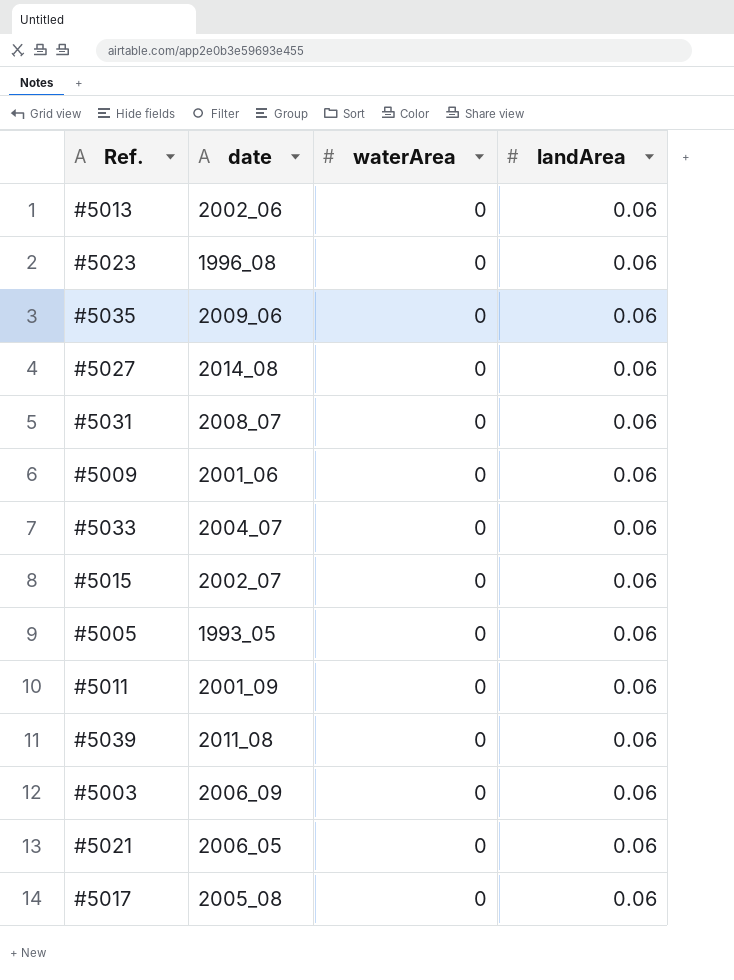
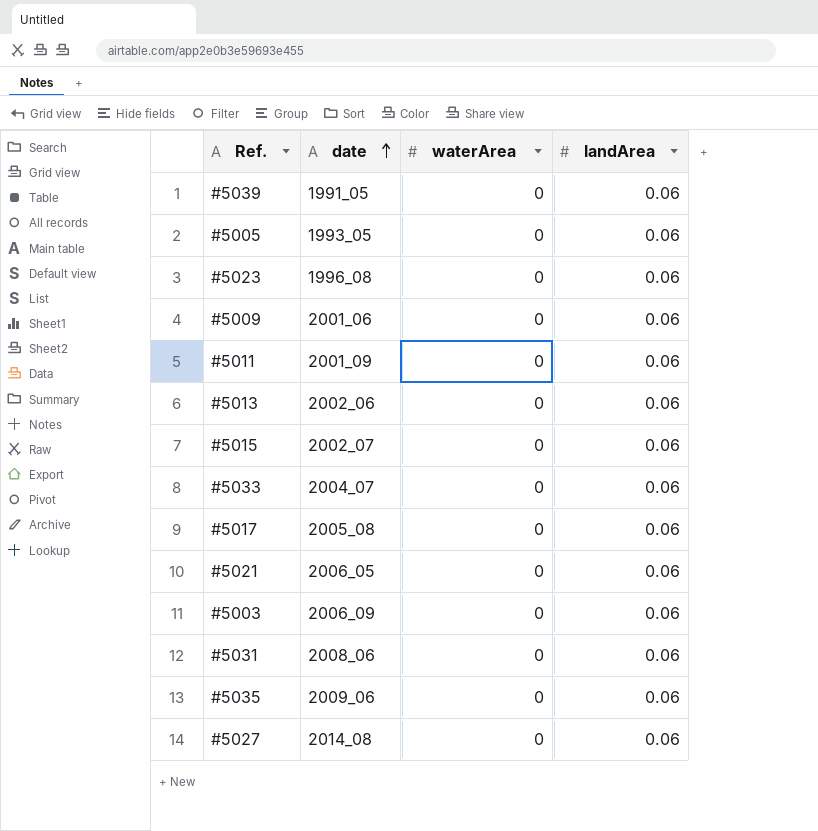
row order: none -> date ascending
#5039 | date: 2011_08 -> 1991_05
#5031 | date: 2008_07 -> 2008_06

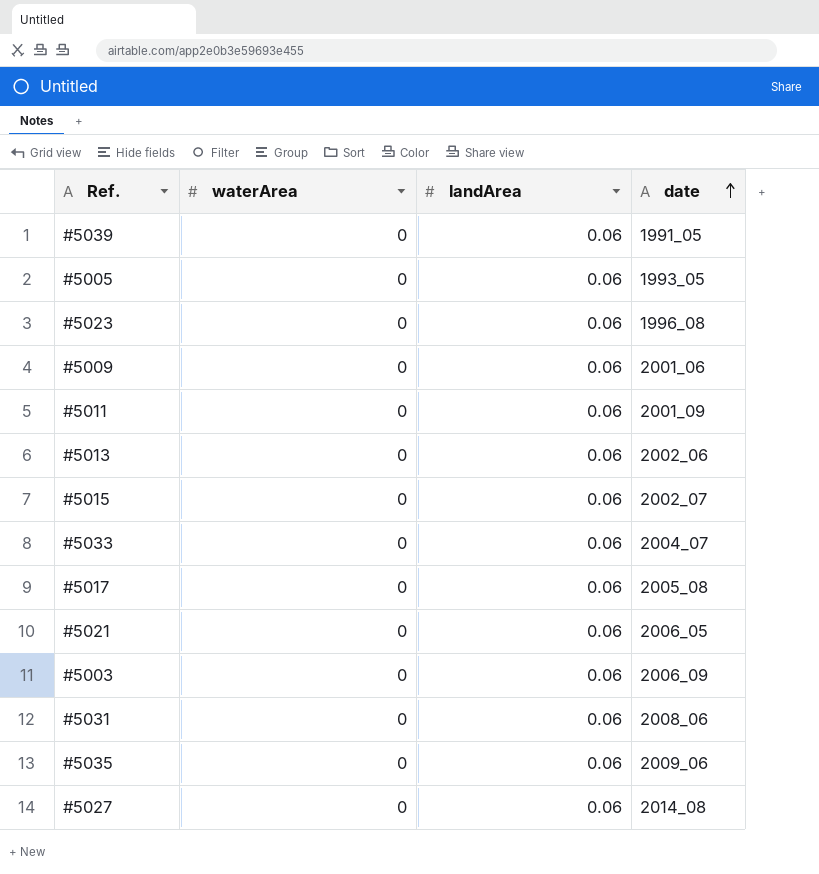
column date | position: 2 -> 4

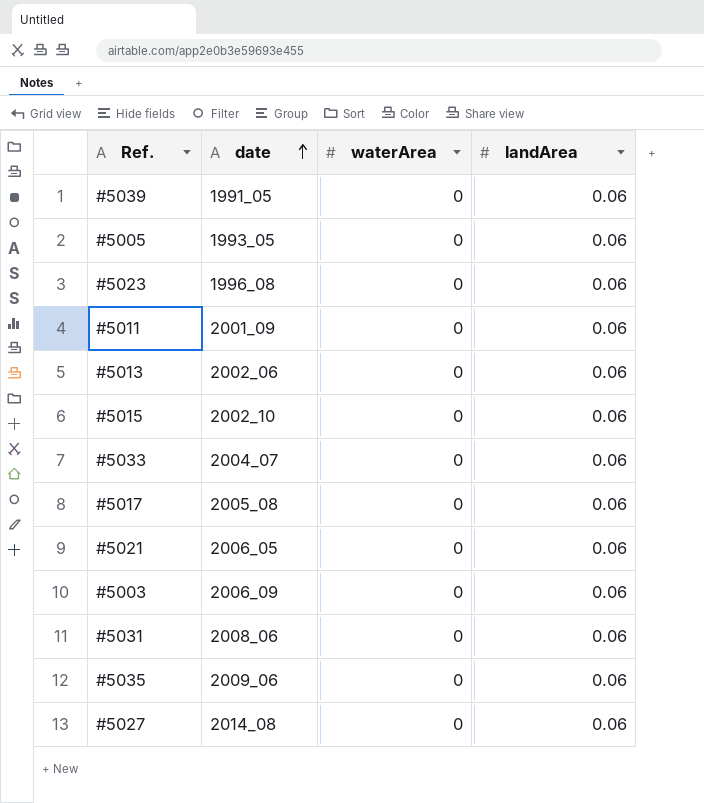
column date | position: 4 -> 2
row #5009: 0 | 0.06 | 2001_06 -> none
#5015 | date: 2002_07 -> 2002_10

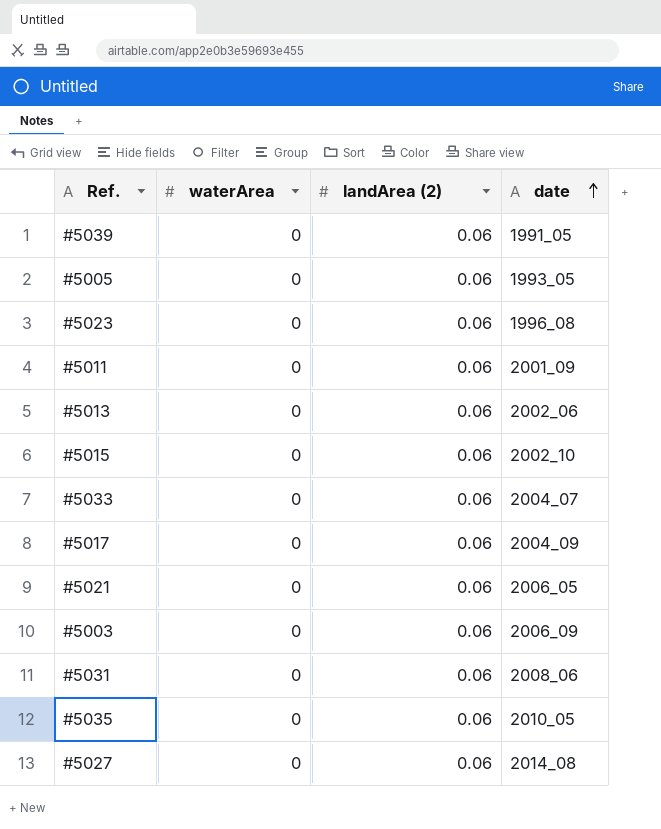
column name: landArea -> landArea (2)
column date | position: 2 -> 4
#5017 | date: 2005_08 -> 2004_09
#5035 | date: 2009_06 -> 2010_05

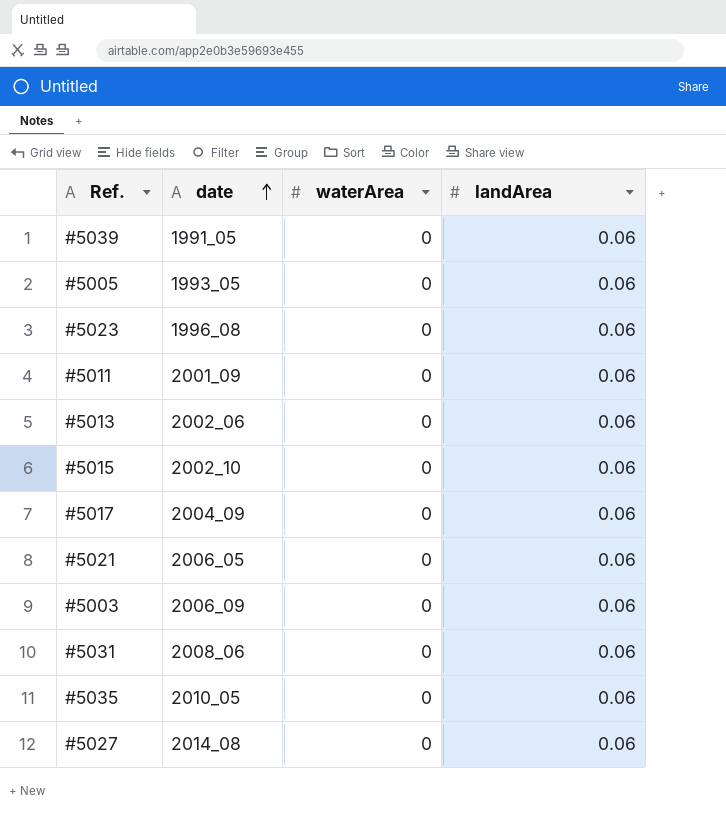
column date | position: 4 -> 2
column name: landArea (2) -> landArea
row #5033: 0 | 0.06 | 2004_07 -> none

